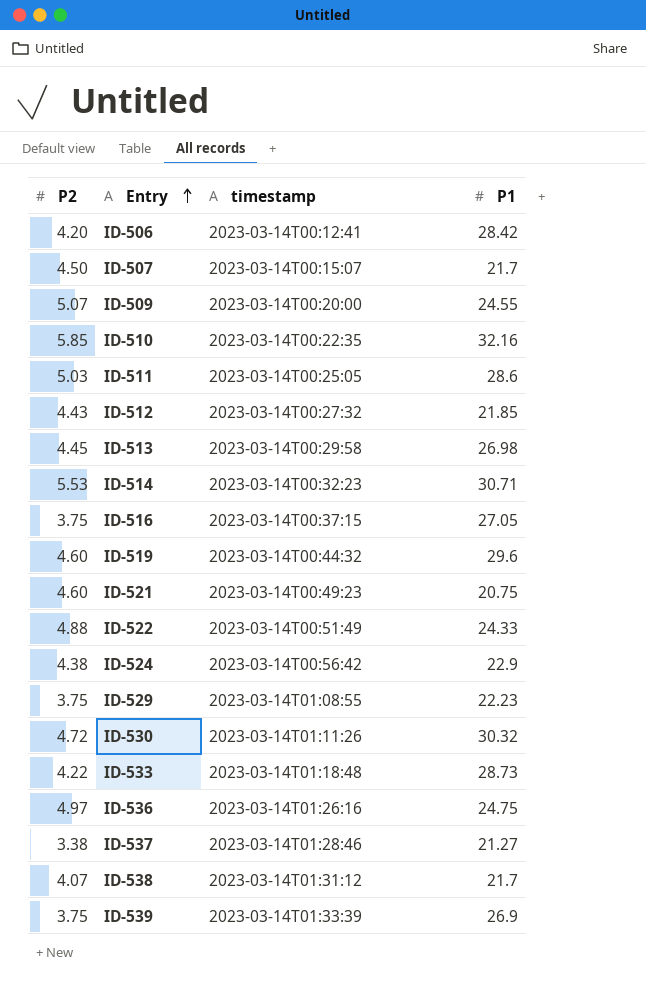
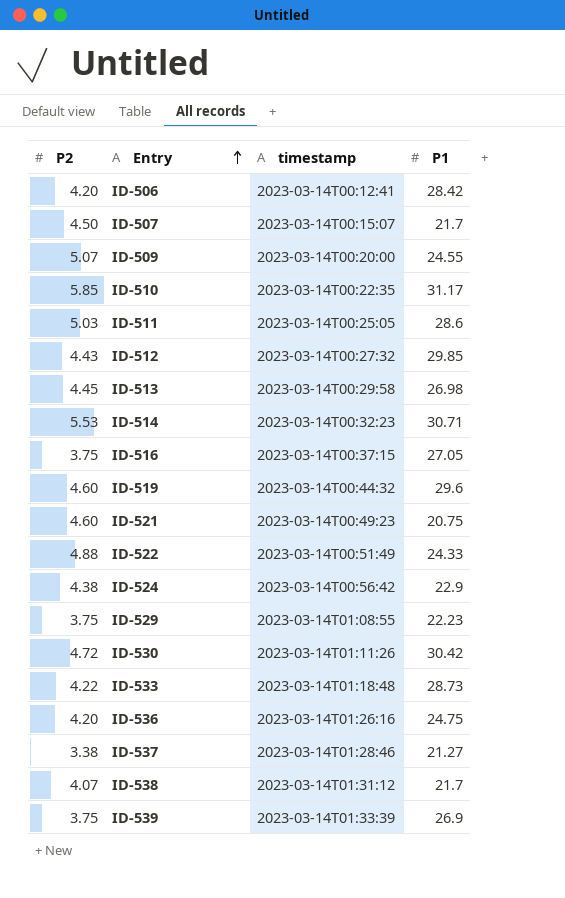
ID-510 | P1: 32.16 -> 31.17
ID-512 | P1: 21.85 -> 29.85
ID-530 | P1: 30.32 -> 30.42
ID-536 | P2: 4.97 -> 4.20

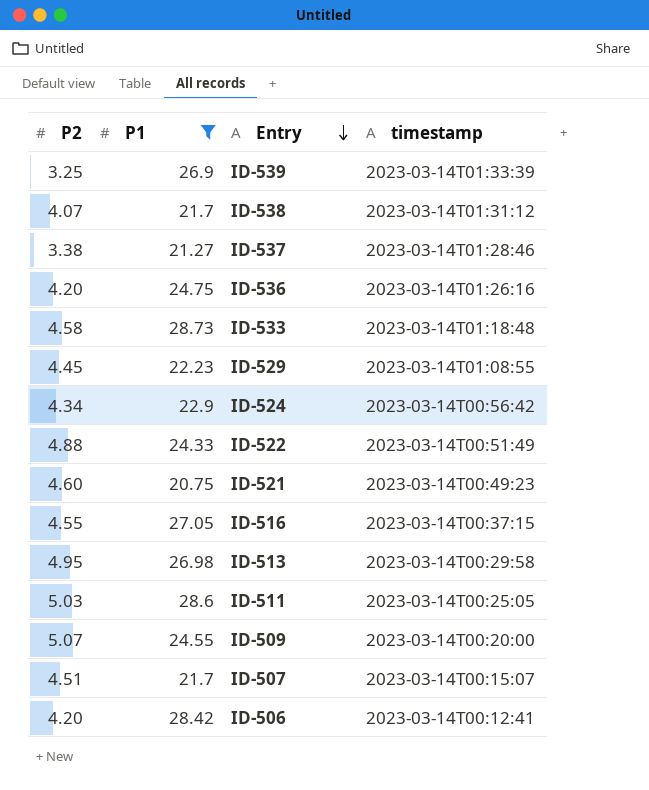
filter: none -> P1 <= 28.73
row order: Entry ascending -> Entry descending
column P1 | position: 4 -> 2
ID-539 | P2: 3.75 -> 3.25
ID-533 | P2: 4.22 -> 4.58
ID-529 | P2: 3.75 -> 4.45
ID-524 | P2: 4.38 -> 4.34
ID-516 | P2: 3.75 -> 4.55
ID-513 | P2: 4.45 -> 4.95
ID-507 | P2: 4.50 -> 4.51

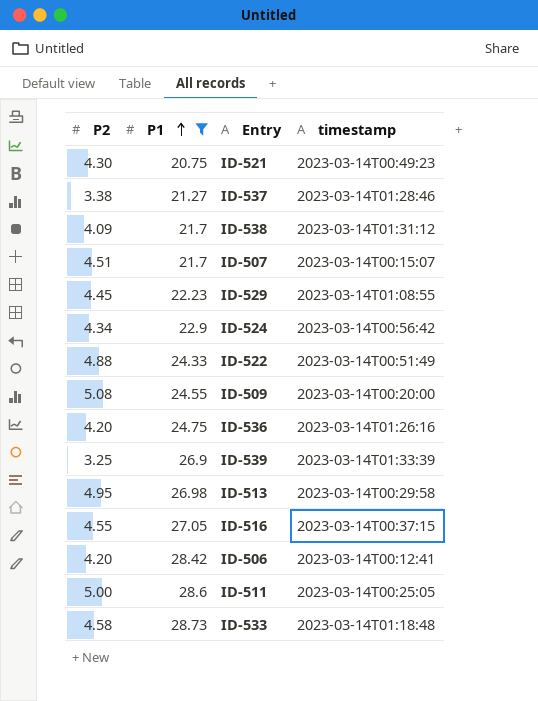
row order: Entry descending -> P1 ascending
ID-521 | P2: 4.60 -> 4.30
ID-538 | P2: 4.07 -> 4.09
ID-509 | P2: 5.07 -> 5.08
ID-511 | P2: 5.03 -> 5.00

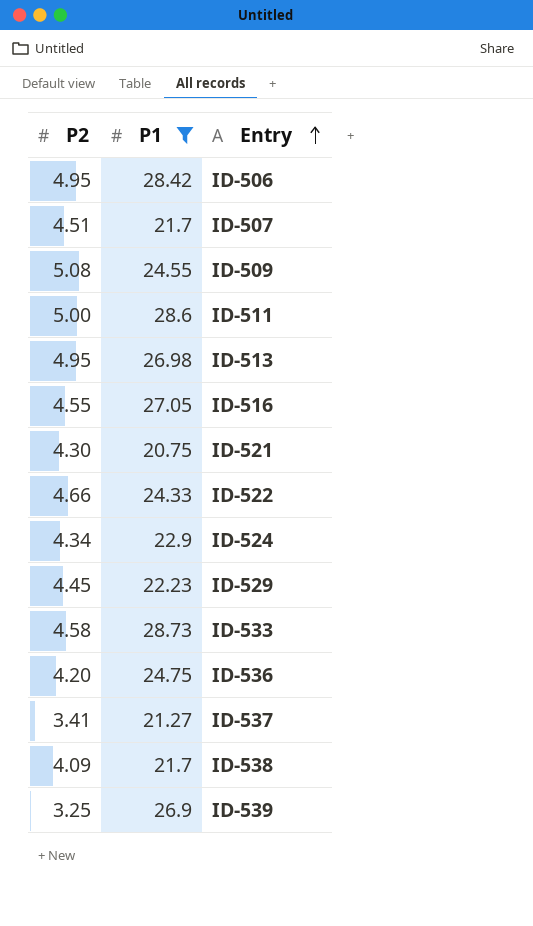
row order: P1 ascending -> Entry ascending
column timestamp | position: 4 -> none
ID-506 | P2: 4.20 -> 4.95
ID-522 | P2: 4.88 -> 4.66
ID-537 | P2: 3.38 -> 3.41

